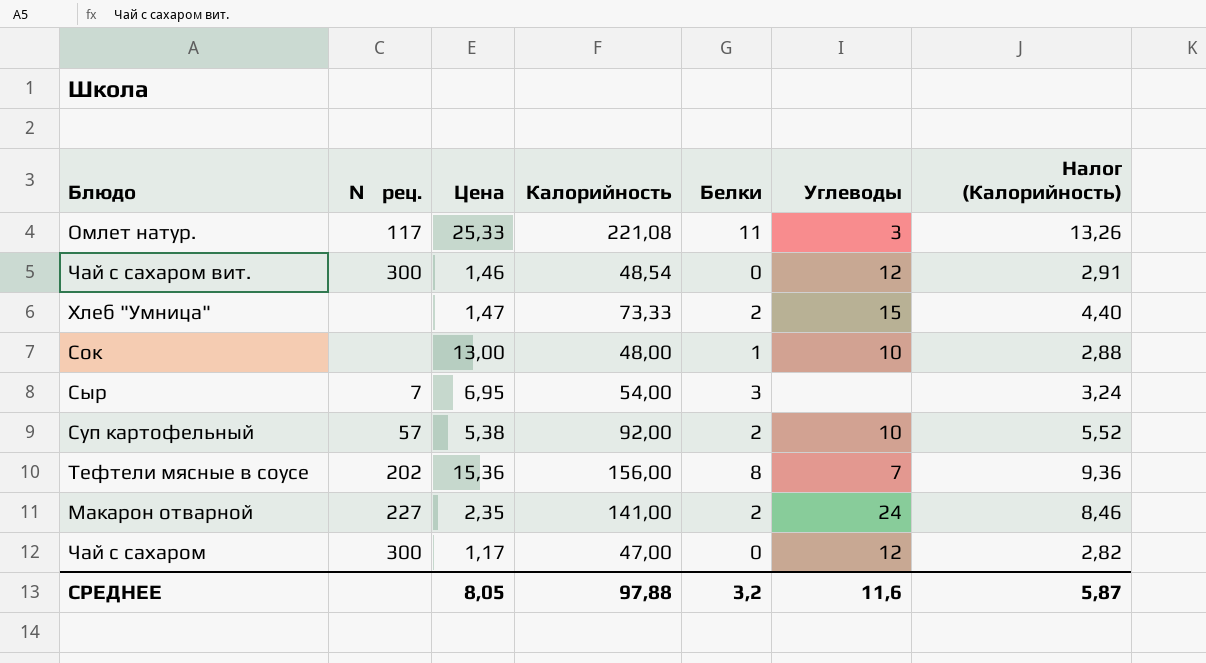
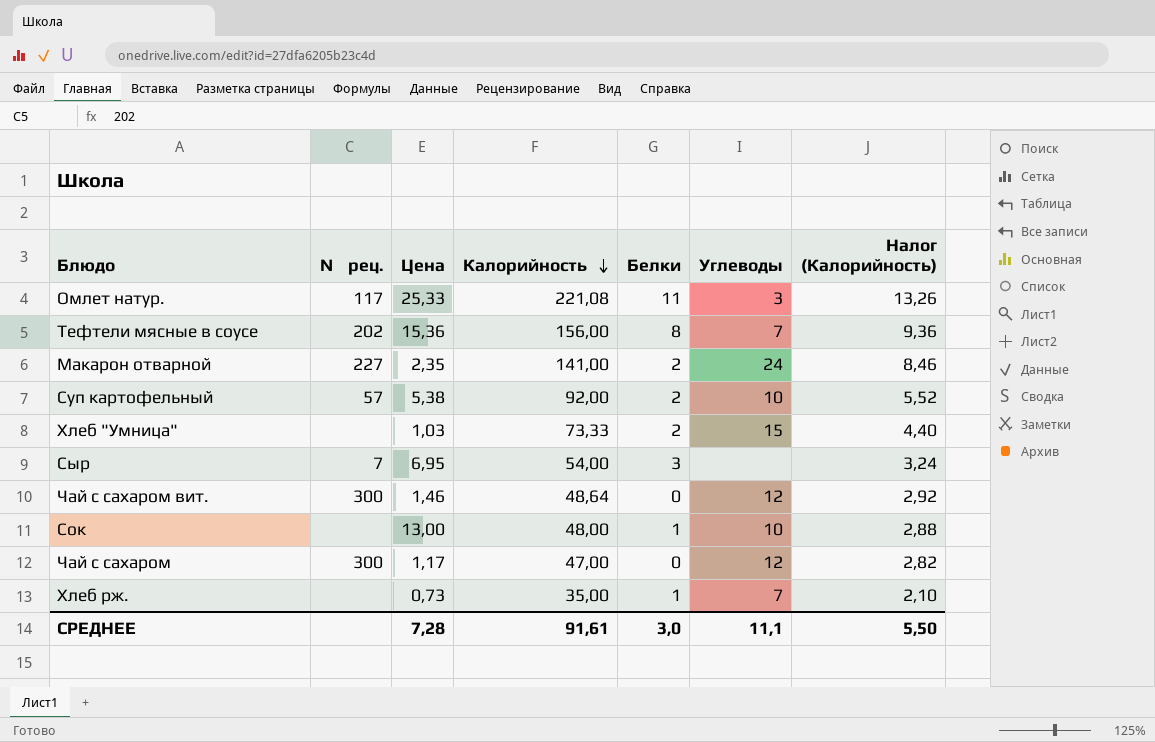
row order: none -> Калорийность descending
Хлеб "Умница" | Цена: 1,47 -> 1,03
Чай с сахаром вит. | Калорийность: 48,54 -> 48,64
Чай с сахаром вит. | Налог (Калорийность): 2,91 -> 2,92
row Хлеб рж.: none -> none | 0,73 | 35,00 | 1 | 7 | 2,10
СРЕДНЕЕ | Цена: 8,05 -> 7,28
СРЕДНЕЕ | Калорийность: 97,88 -> 91,61
СРЕДНЕЕ | Белки: 3,2 -> 3,0
СРЕДНЕЕ | Углеводы: 11,6 -> 11,1
СРЕДНЕЕ | Налог (Калорийность): 5,87 -> 5,50

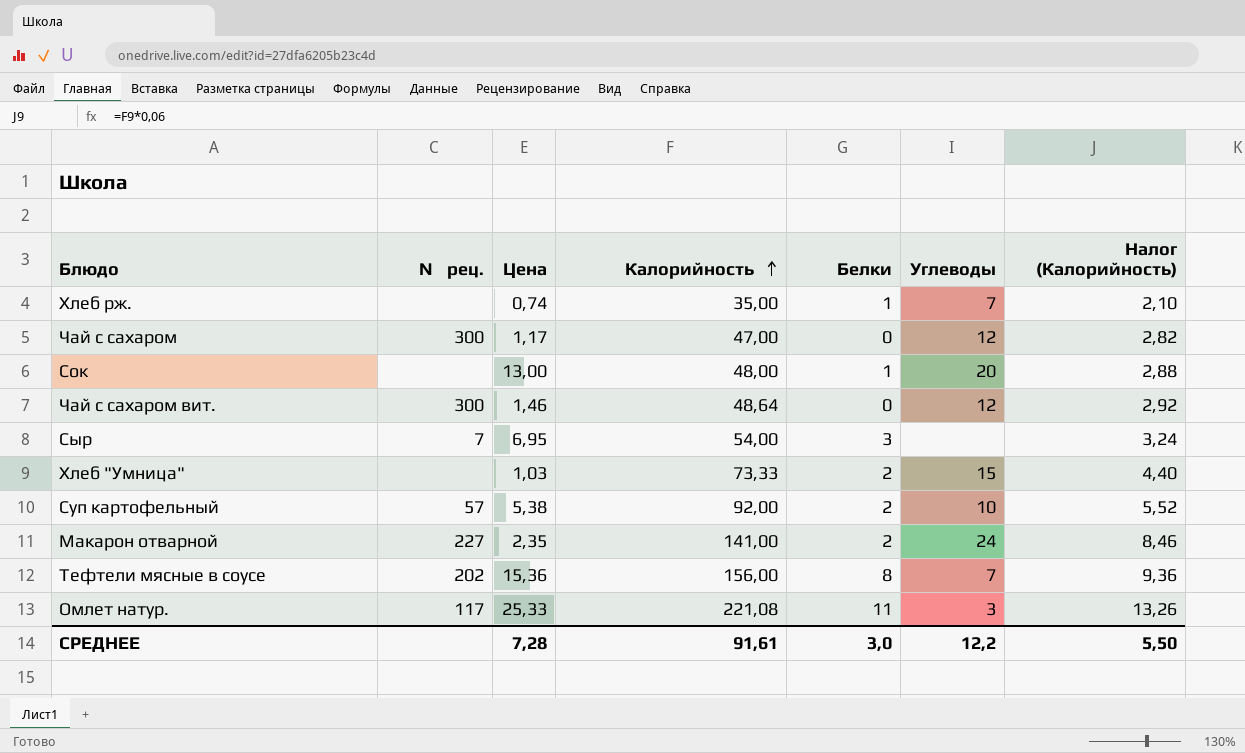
row order: Калорийность descending -> Калорийность ascending
Хлеб рж. | Цена: 0,73 -> 0,74
Сок | Углеводы: 10 -> 20
СРЕДНЕЕ | Углеводы: 11,1 -> 12,2

